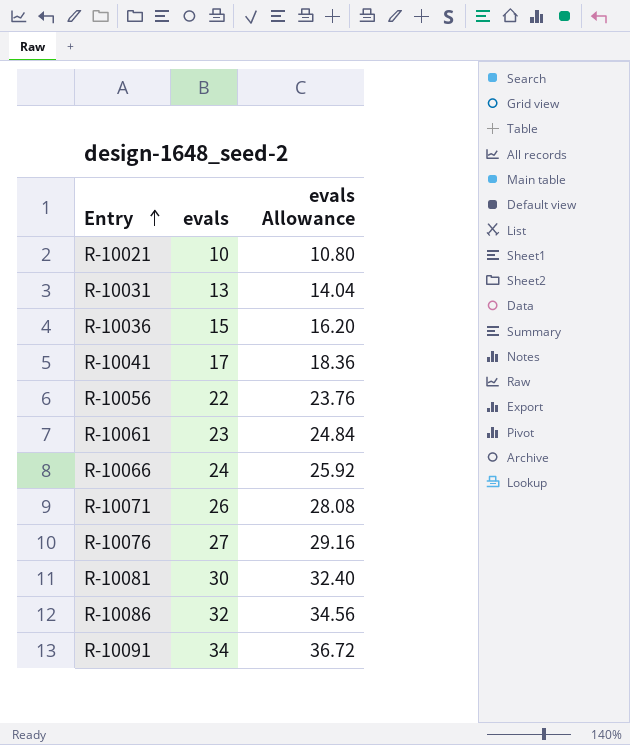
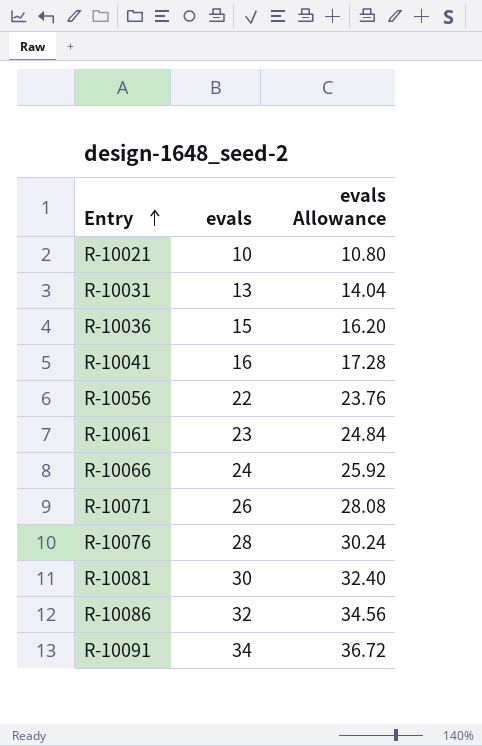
R-10041 | evals: 17 -> 16
R-10041 | evals Allowance: 18.36 -> 17.28
R-10076 | evals: 27 -> 28
R-10076 | evals Allowance: 29.16 -> 30.24

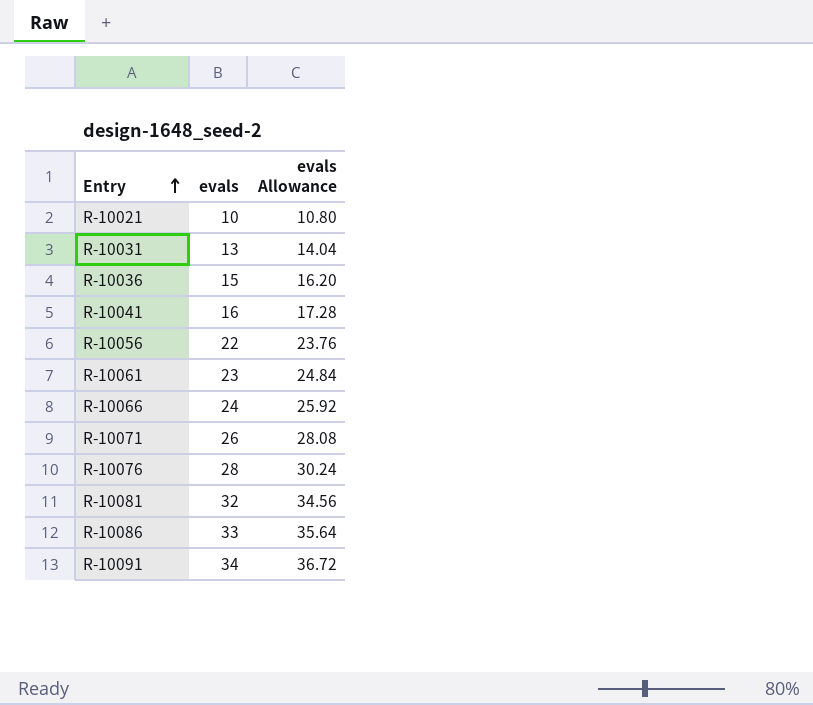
R-10081 | evals: 30 -> 32
R-10081 | evals Allowance: 32.40 -> 34.56
R-10086 | evals: 32 -> 33
R-10086 | evals Allowance: 34.56 -> 35.64

